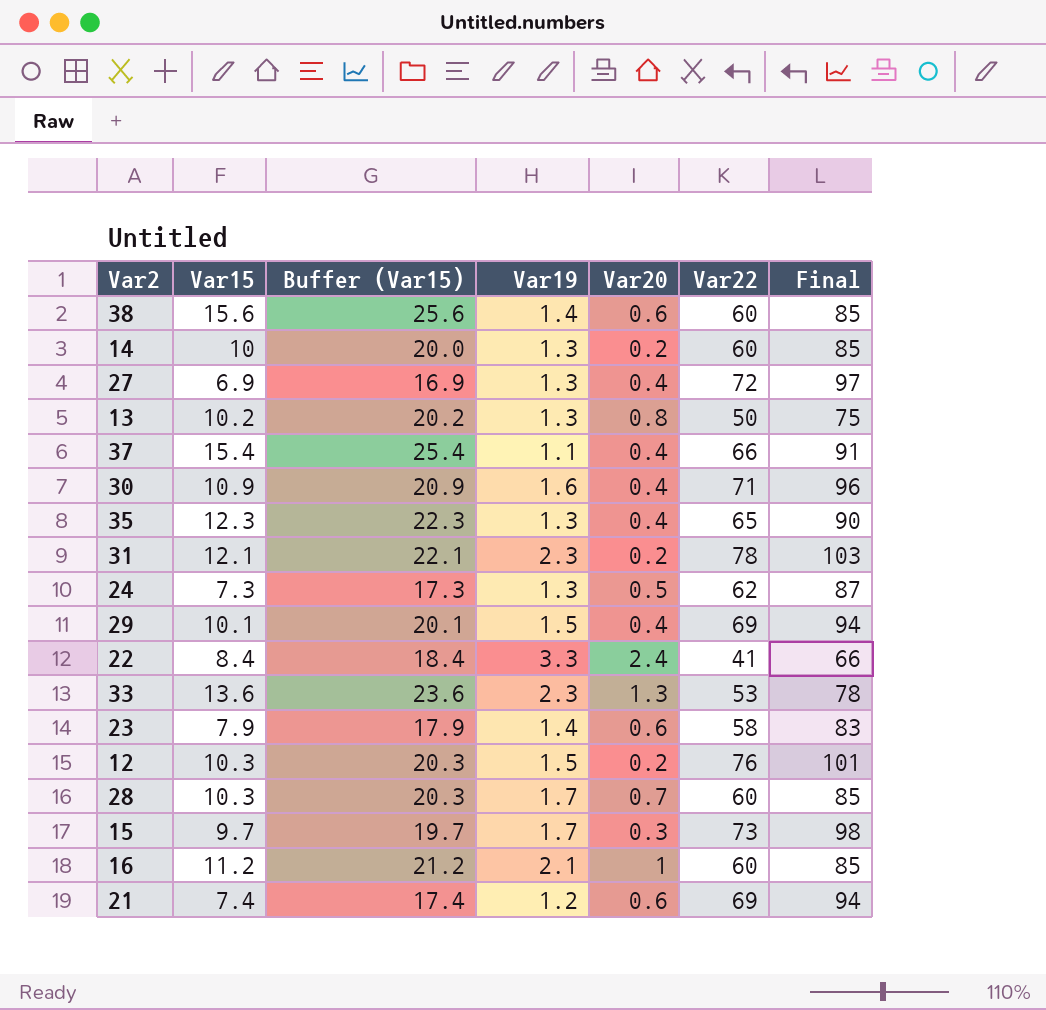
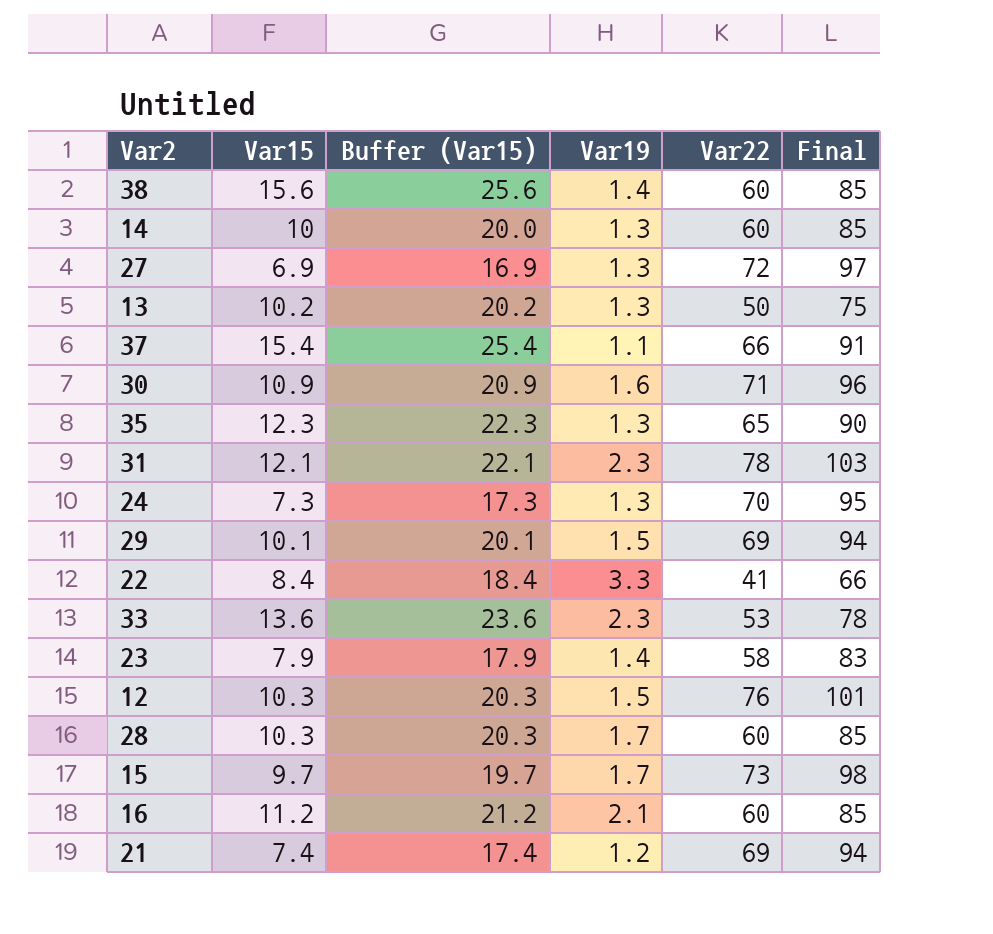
column Var20 | position: 5 -> none
24 | Var22: 62 -> 70
24 | Final: 87 -> 95

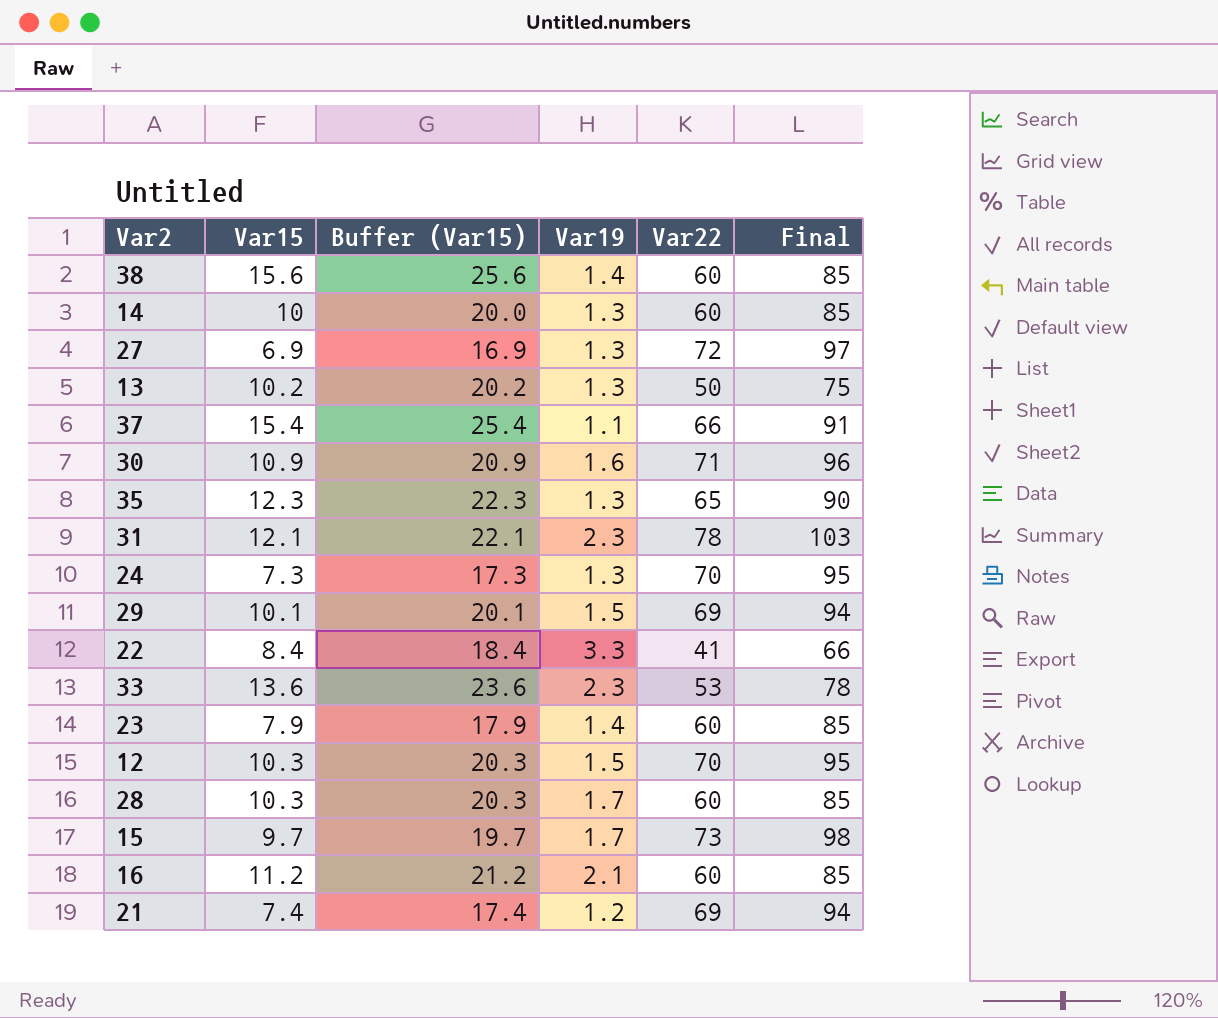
23 | Var22: 58 -> 60
23 | Final: 83 -> 85
12 | Var22: 76 -> 70
12 | Final: 101 -> 95

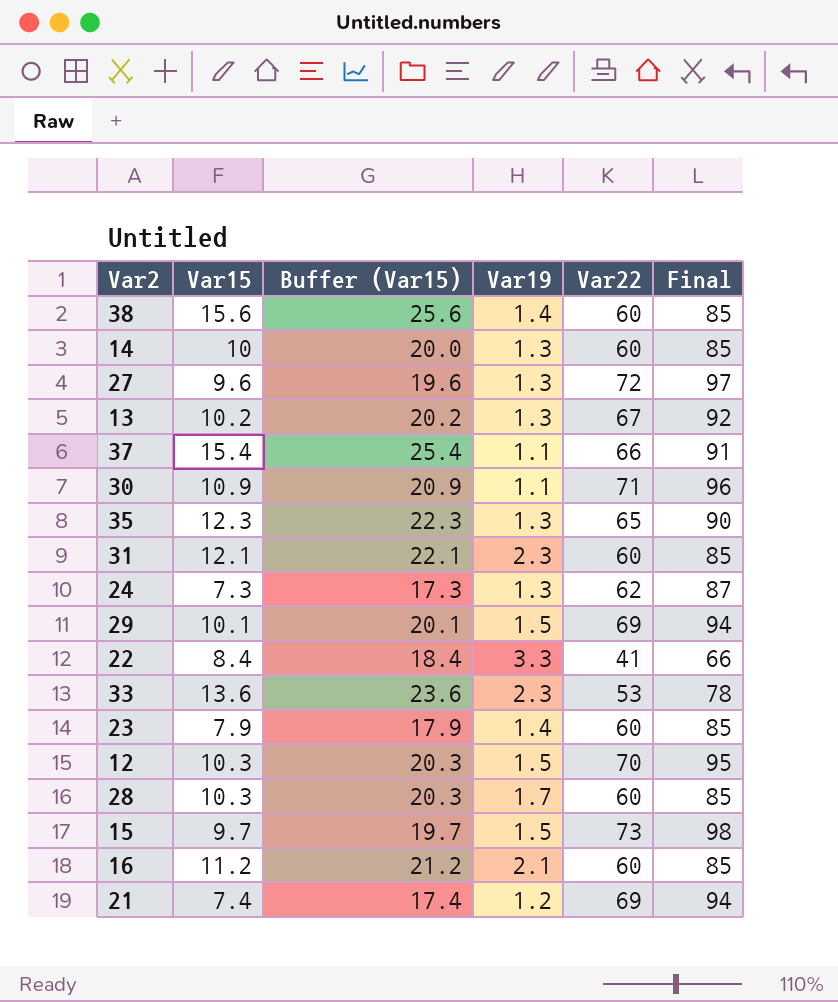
27 | Var15: 6.9 -> 9.6
27 | Buffer (Var15): 16.9 -> 19.6
13 | Var22: 50 -> 67
13 | Final: 75 -> 92
30 | Var19: 1.6 -> 1.1
31 | Var22: 78 -> 60
31 | Final: 103 -> 85
24 | Var22: 70 -> 62
24 | Final: 95 -> 87
15 | Var19: 1.7 -> 1.5

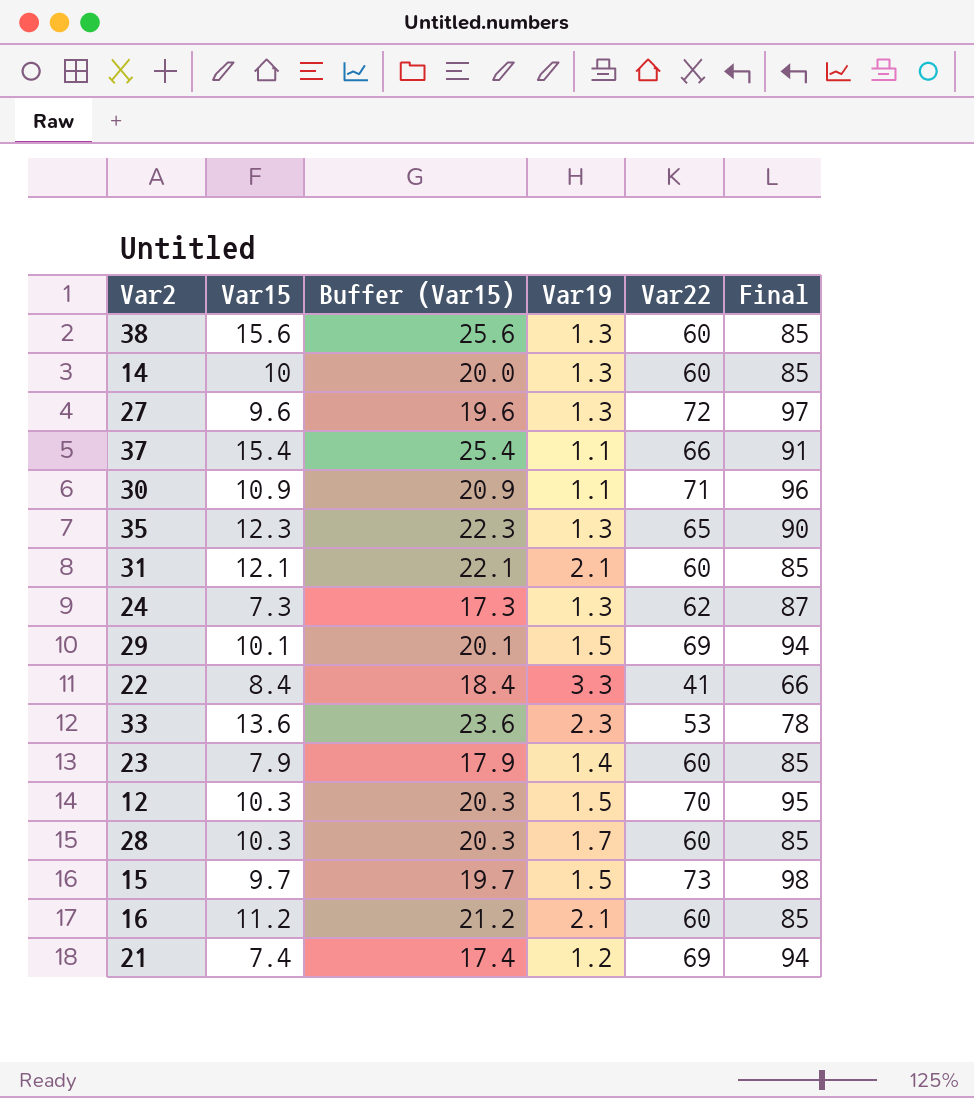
row 13: 10.2 | 20.2 | 1.3 | 67 | 92 -> none
38 | Var19: 1.4 -> 1.3
31 | Var19: 2.3 -> 2.1

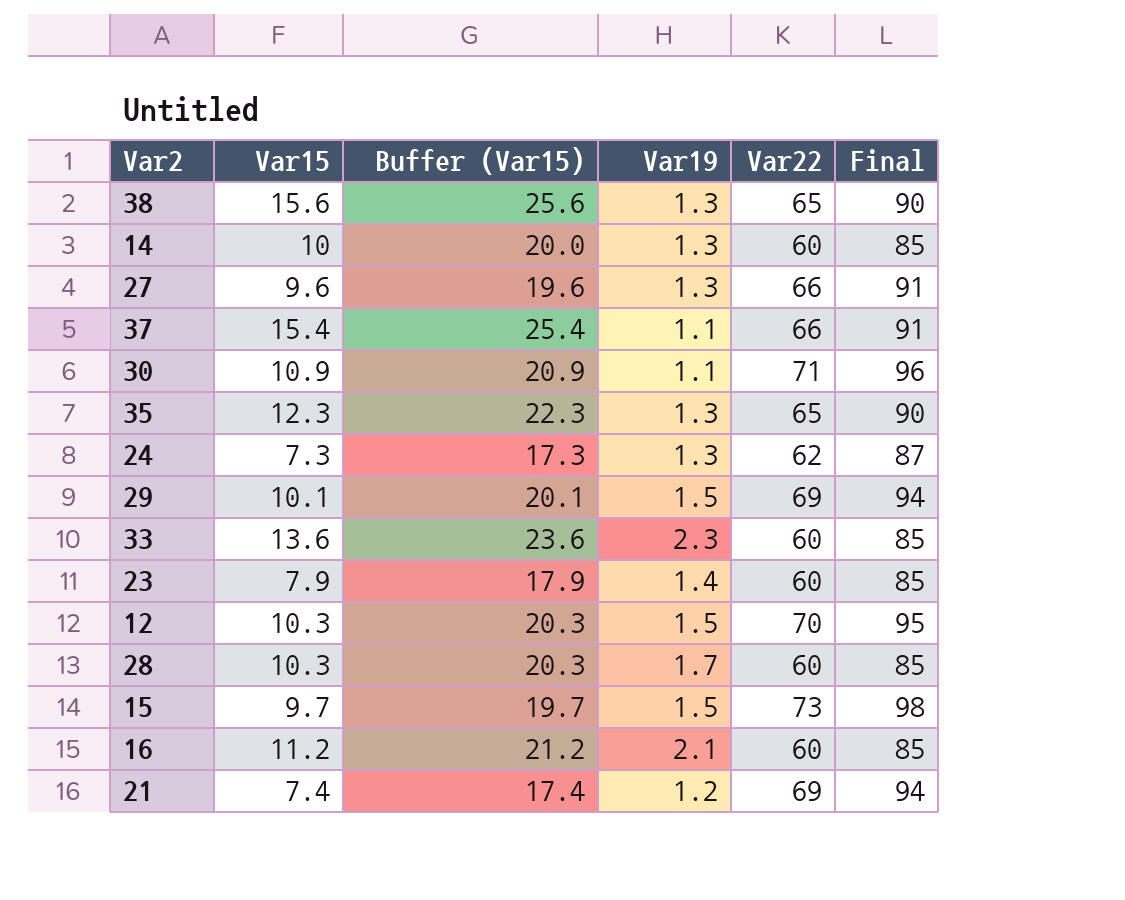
row 31: 12.1 | 22.1 | 2.1 | 60 | 85 -> none
row 22: 8.4 | 18.4 | 3.3 | 41 | 66 -> none
38 | Var22: 60 -> 65
38 | Final: 85 -> 90
27 | Var22: 72 -> 66
27 | Final: 97 -> 91
33 | Var22: 53 -> 60
33 | Final: 78 -> 85

